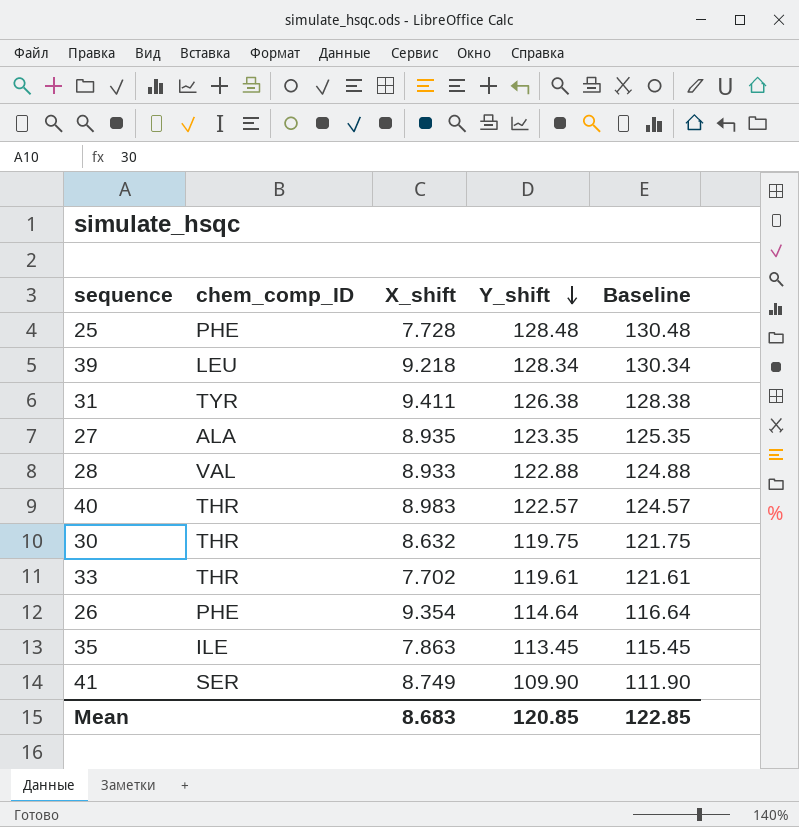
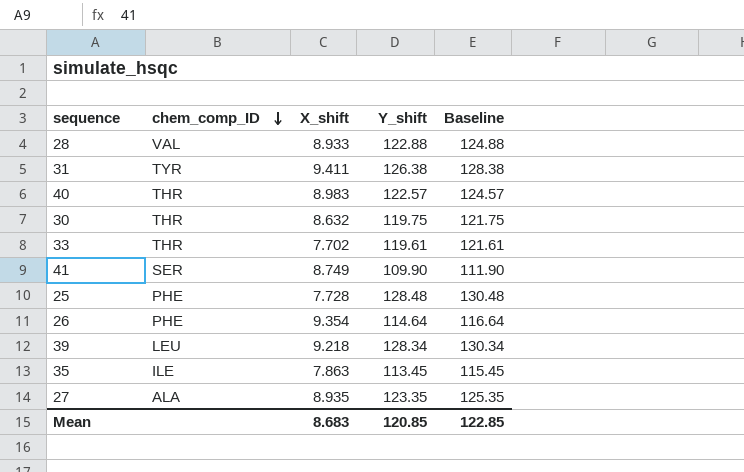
row order: Y_shift descending -> chem_comp_ID descending

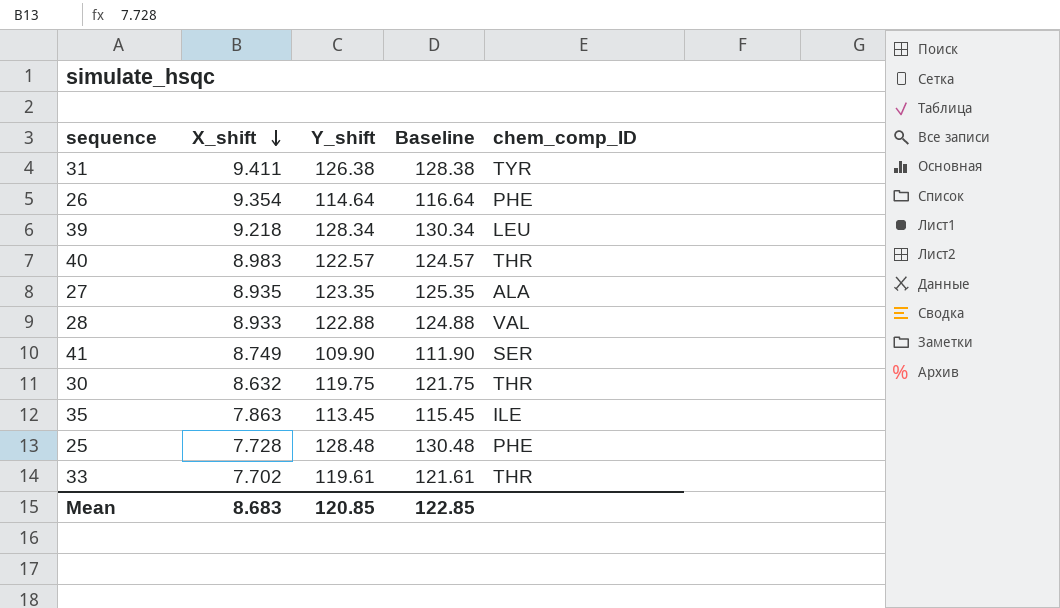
row order: chem_comp_ID descending -> X_shift descending
column chem_comp_ID | position: 2 -> 5

